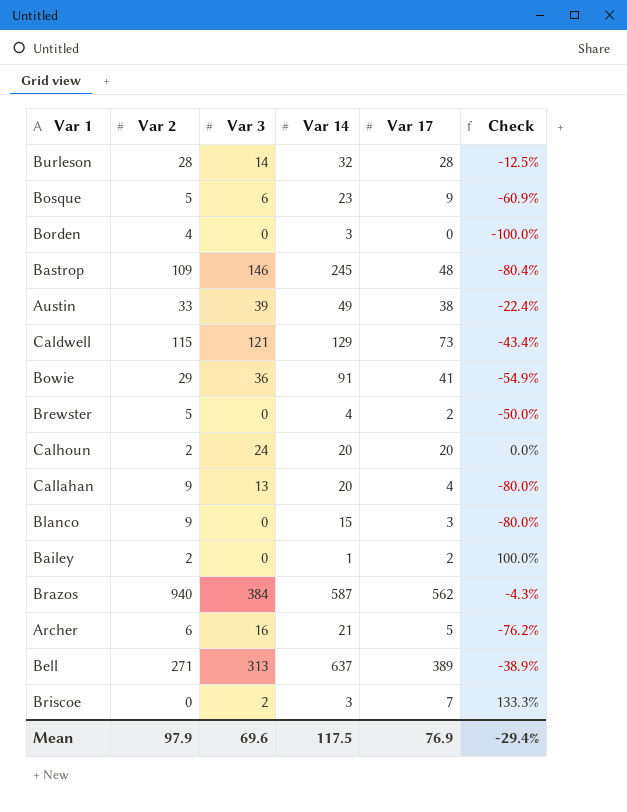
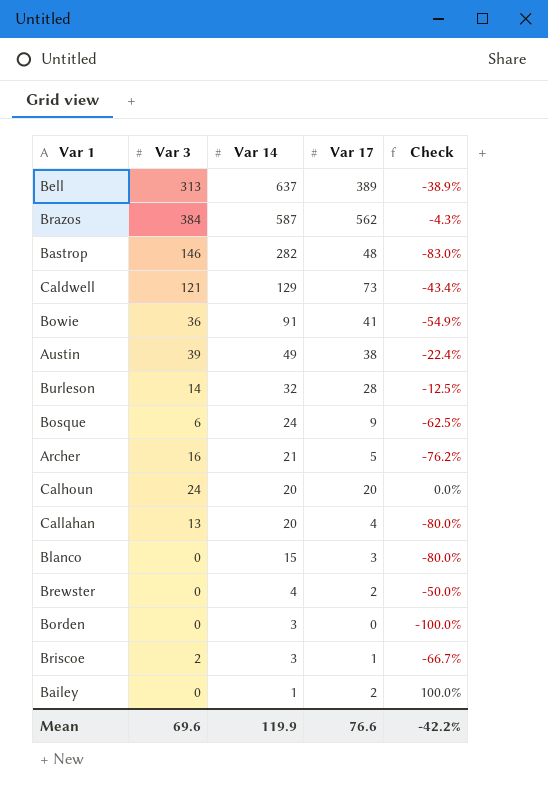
row order: none -> Var 14 descending
column Var 2 | position: 2 -> none
Bastrop | Var 14: 245 -> 282
Bastrop | Check: -80.4% -> -83.0%
Bosque | Var 14: 23 -> 24
Bosque | Check: -60.9% -> -62.5%
Briscoe | Var 17: 7 -> 1
Briscoe | Check: 133.3% -> -66.7%
Mean | Var 14: 117.5 -> 119.9
Mean | Var 17: 76.9 -> 76.6
Mean | Check: -29.4% -> -42.2%

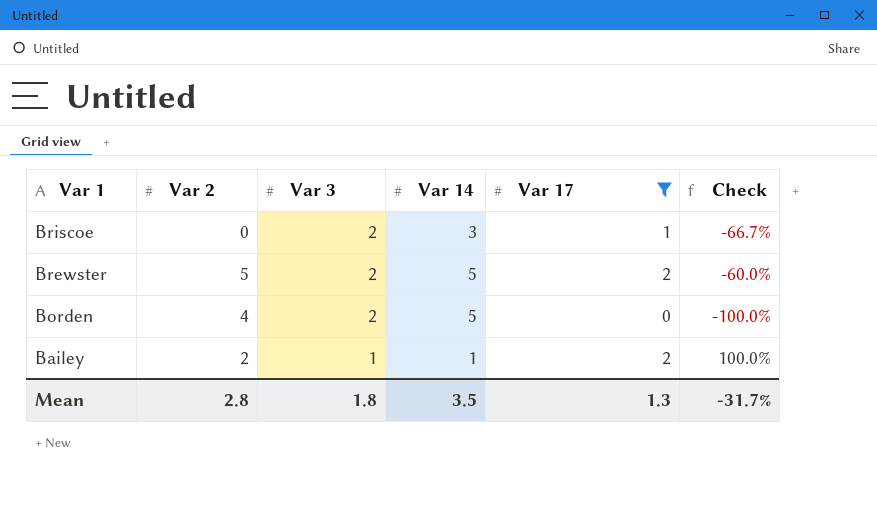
filter: none -> Var 17 <= 2
row order: Var 14 descending -> Var 1 descending
column Var 2 | position: none -> 2
Brewster | Var 3: 0 -> 2
Brewster | Var 14: 4 -> 5
Brewster | Check: -50.0% -> -60.0%
Borden | Var 3: 0 -> 2
Borden | Var 14: 3 -> 5
Bailey | Var 3: 0 -> 1
Mean | Var 3: 69.6 -> 1.8
Mean | Var 14: 119.9 -> 3.5
Mean | Var 17: 76.6 -> 1.3
Mean | Check: -42.2% -> -31.7%

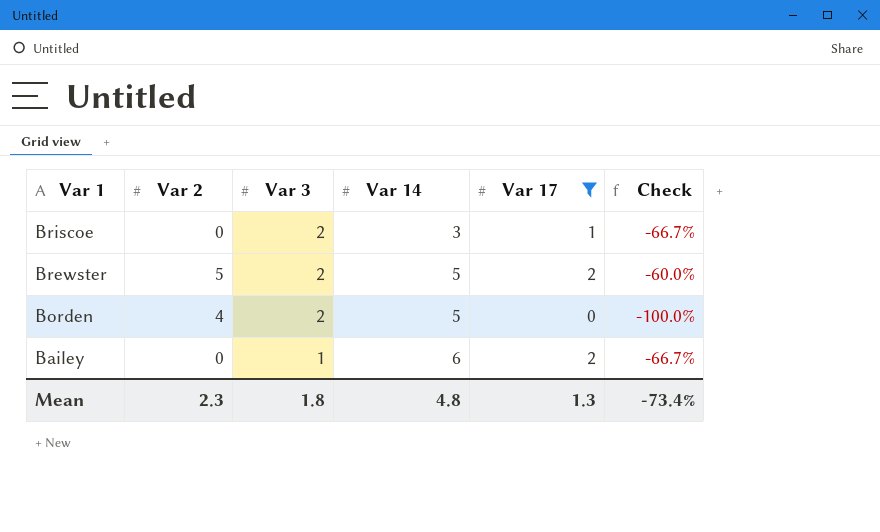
Bailey | Var 2: 2 -> 0
Bailey | Var 14: 1 -> 6
Bailey | Check: 100.0% -> -66.7%
Mean | Var 2: 2.8 -> 2.3
Mean | Var 14: 3.5 -> 4.8
Mean | Check: -31.7% -> -73.4%

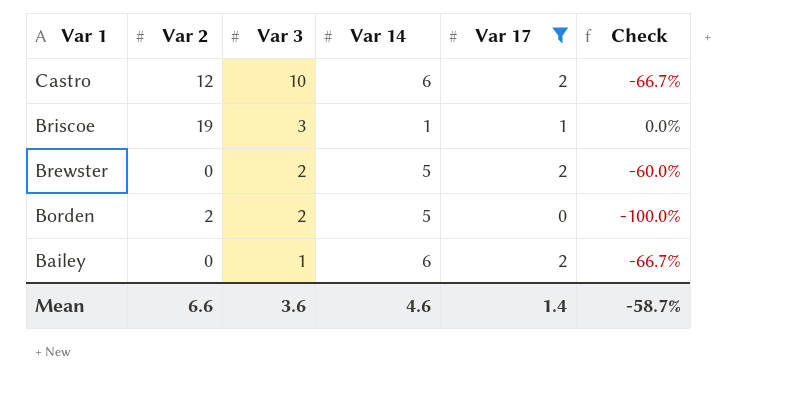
row Castro: none -> 12 | 10 | 6 | 2 | -66.7%
Briscoe | Var 2: 0 -> 19
Briscoe | Var 3: 2 -> 3
Briscoe | Var 14: 3 -> 1
Briscoe | Check: -66.7% -> 0.0%
Brewster | Var 2: 5 -> 0
Borden | Var 2: 4 -> 2
Mean | Var 2: 2.3 -> 6.6
Mean | Var 3: 1.8 -> 3.6
Mean | Var 14: 4.8 -> 4.6
Mean | Var 17: 1.3 -> 1.4
Mean | Check: -73.4% -> -58.7%

